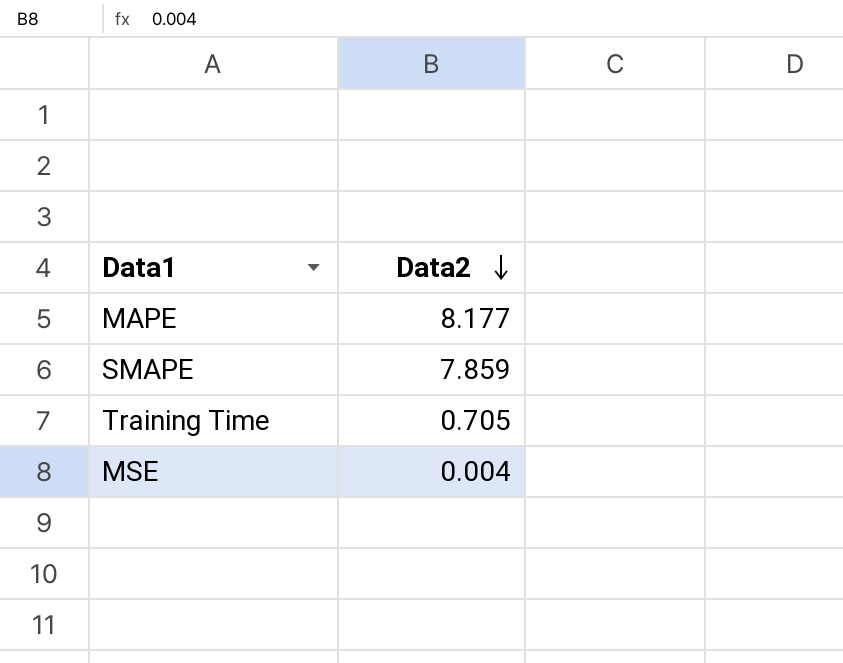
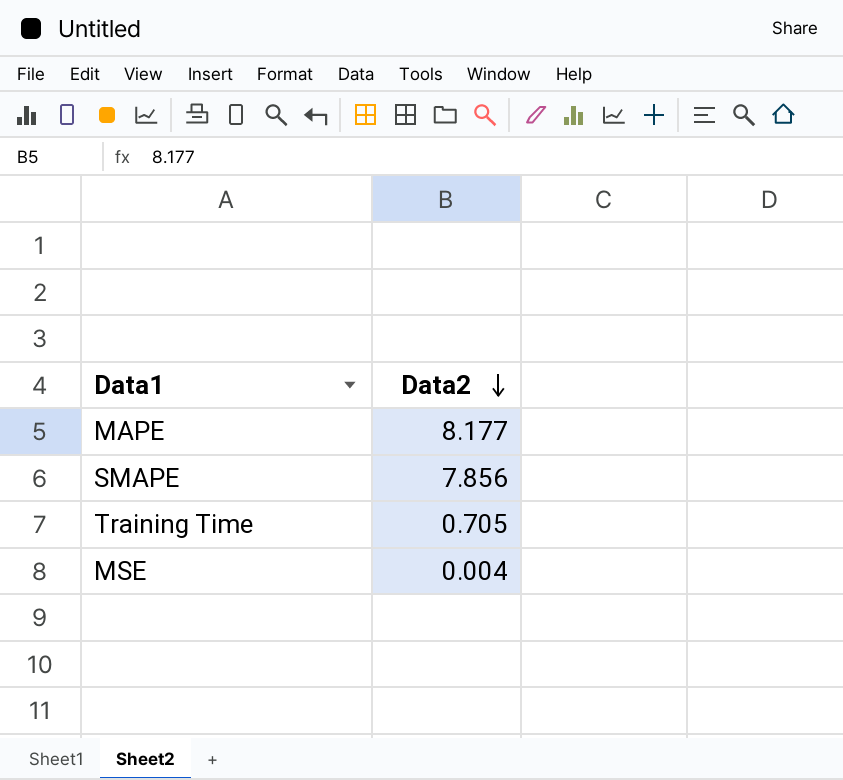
SMAPE | Data2: 7.859 -> 7.856

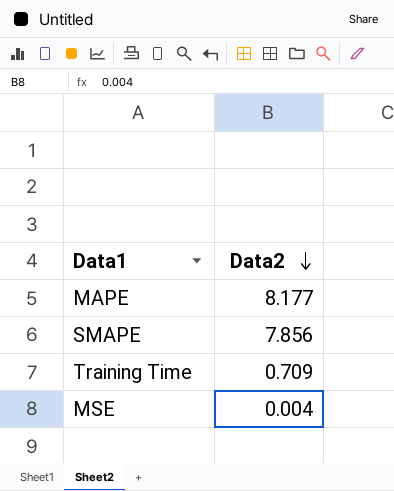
Training Time | Data2: 0.705 -> 0.709

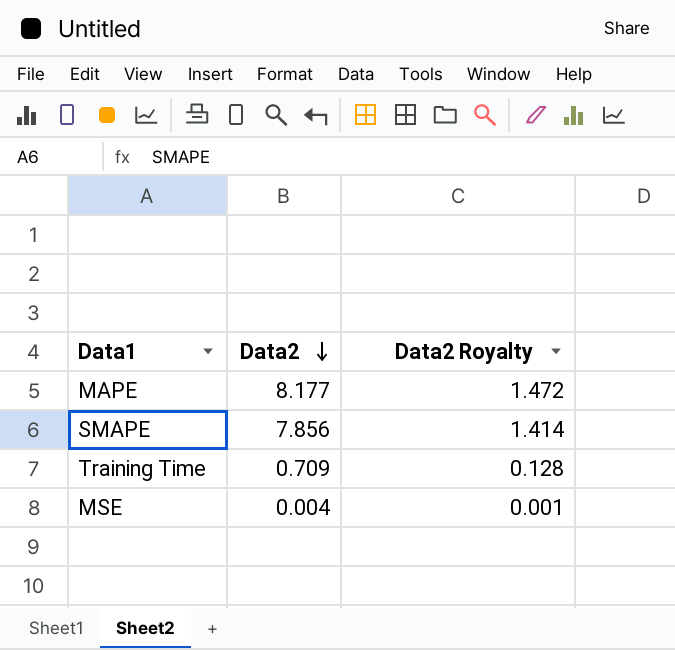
column Data2 Royalty | formula: none -> [Data2] * 0.18

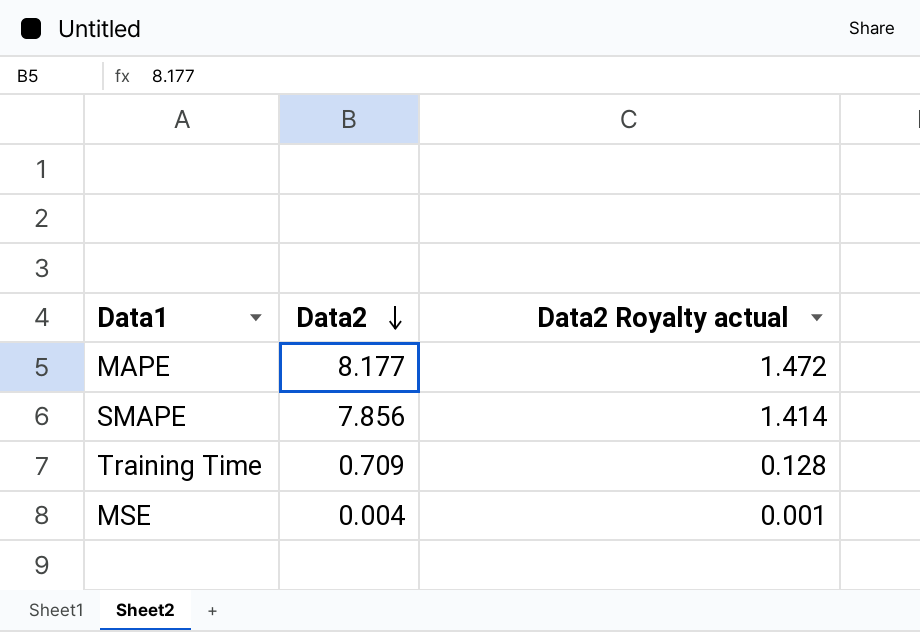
column name: Data2 Royalty -> Data2 Royalty actual

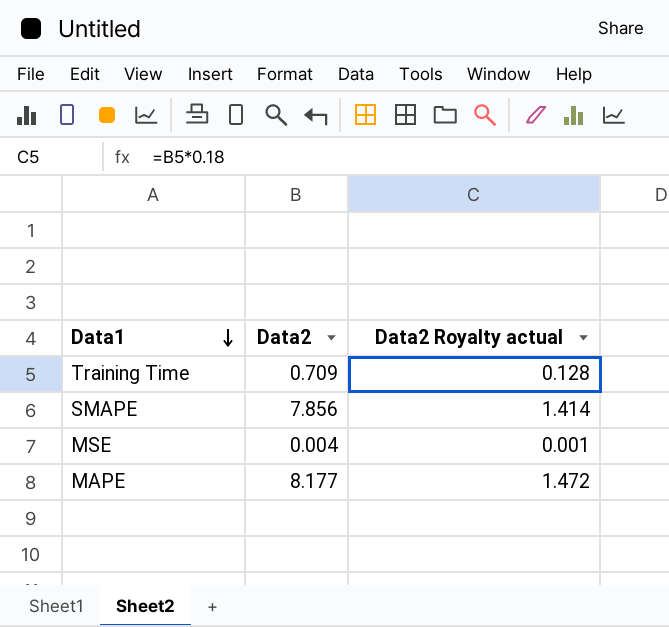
row order: Data2 descending -> Data1 descending

